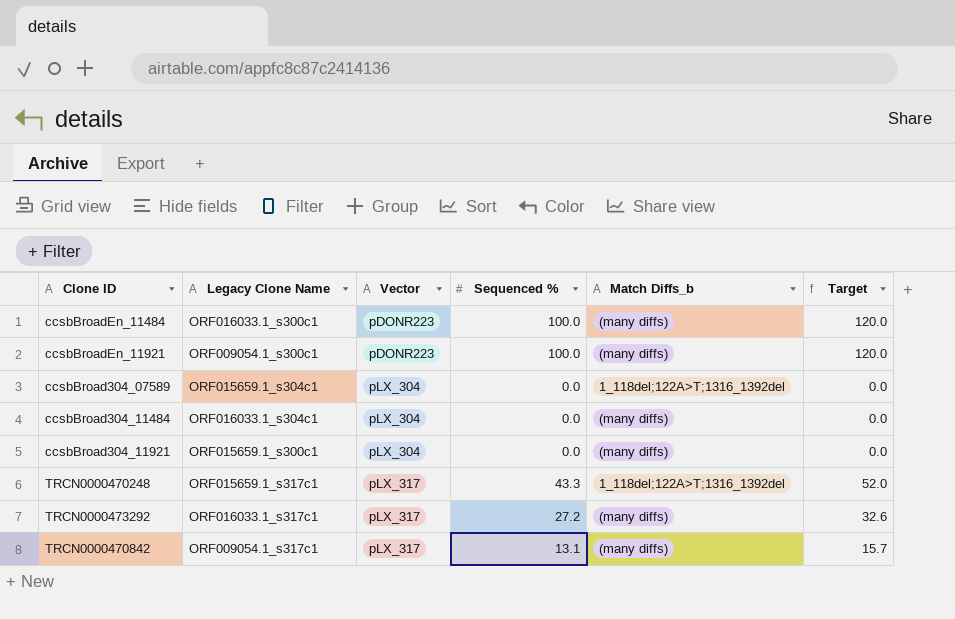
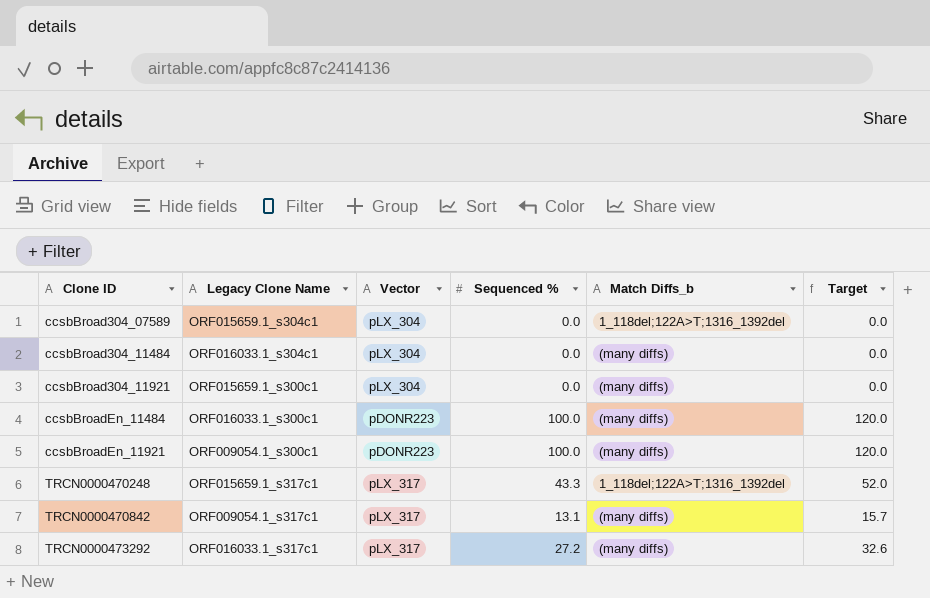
row order: Vector ascending -> Clone ID ascending

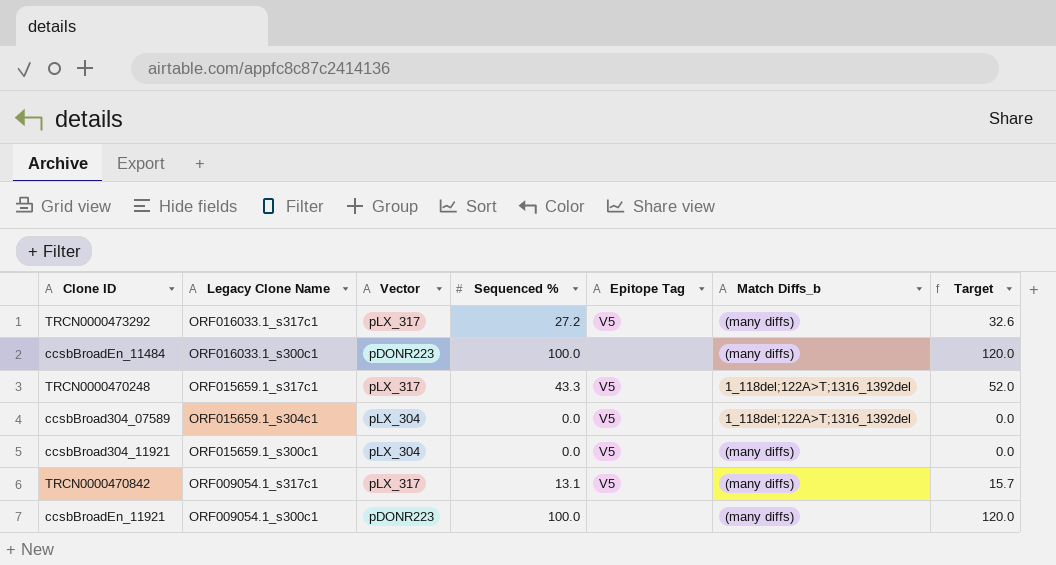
row order: Clone ID ascending -> Legacy Clone Name descending
column Epitope Tag | position: none -> 5
row ccsbBroad304_11484: ORF016033.1_s304c1 | pLX_304 | 0.0 | (many diffs) | 0.0 -> none

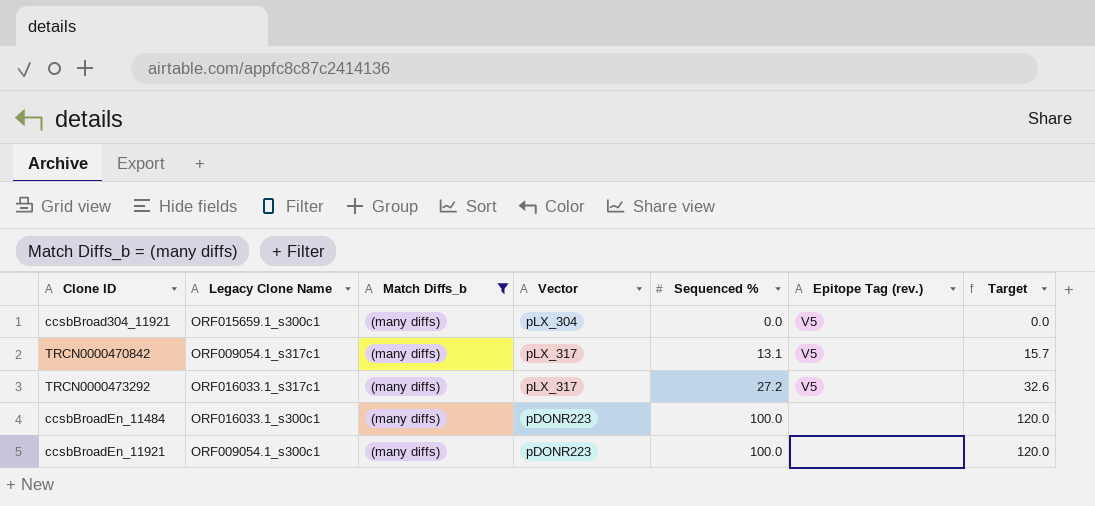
filter: none -> Match Diffs_b = (many diffs)
row order: Legacy Clone Name descending -> Sequenced % ascending
column Match Diffs_b | position: 6 -> 3
column name: Epitope Tag -> Epitope Tag (rev.)

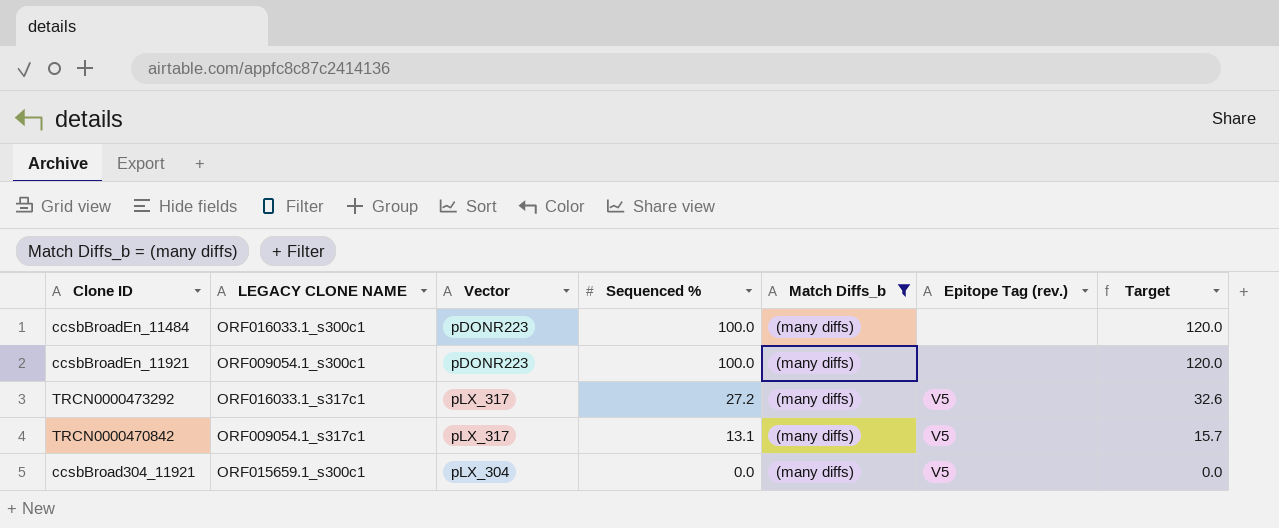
row order: Sequenced % ascending -> Sequenced % descending
column name: Legacy Clone Name -> LEGACY CLONE NAME
column Match Diffs_b | position: 3 -> 5

